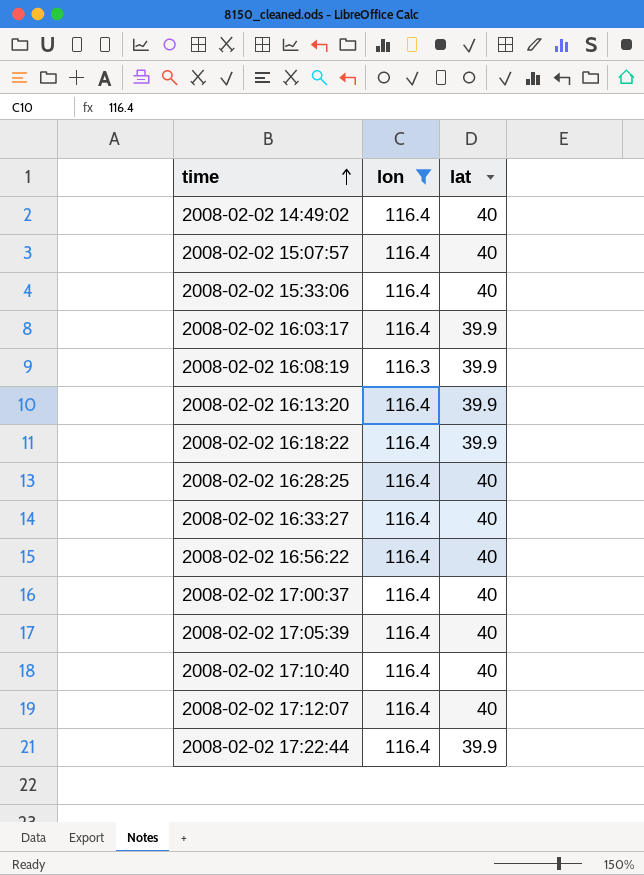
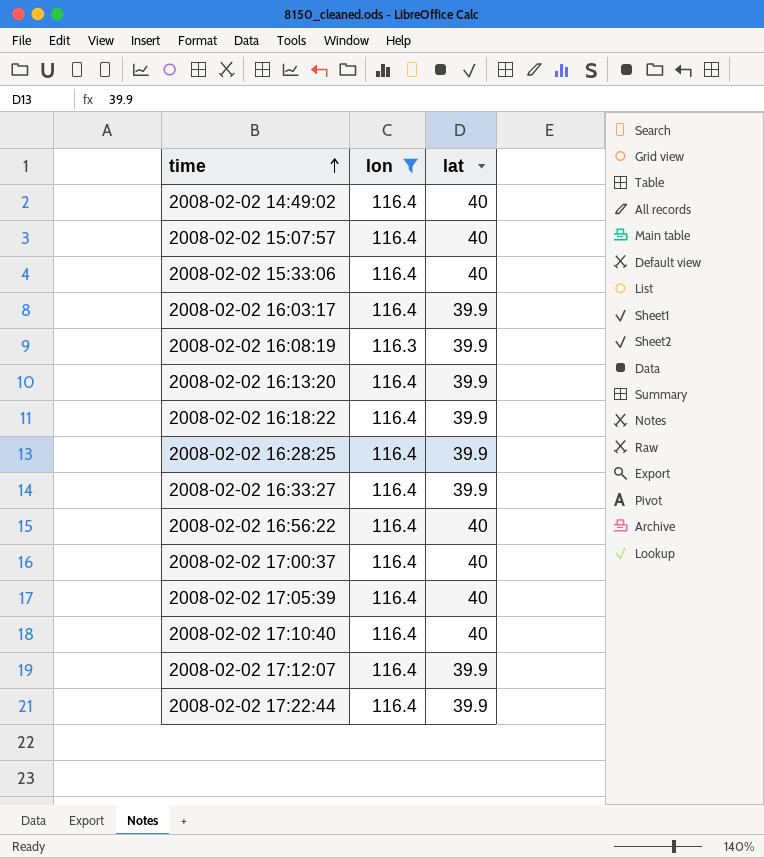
2008-02-02 16:28:25 | lat: 40 -> 39.9
2008-02-02 16:33:27 | lat: 40 -> 39.9
2008-02-02 17:12:07 | lat: 40 -> 39.9

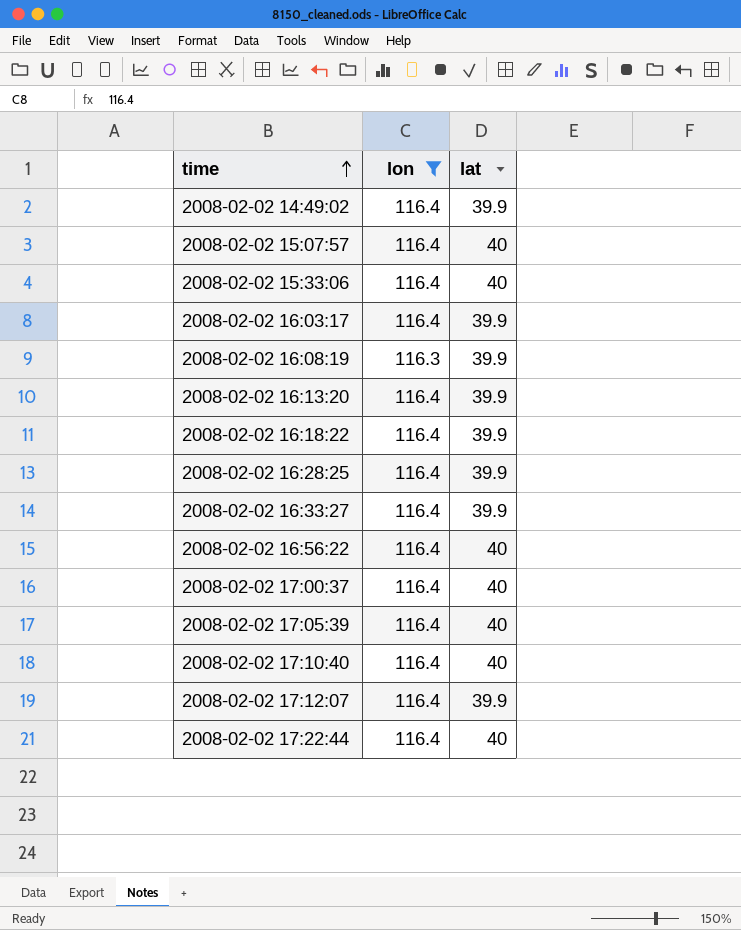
2008-02-02 14:49:02 | lat: 40 -> 39.9
2008-02-02 17:22:44 | lat: 39.9 -> 40

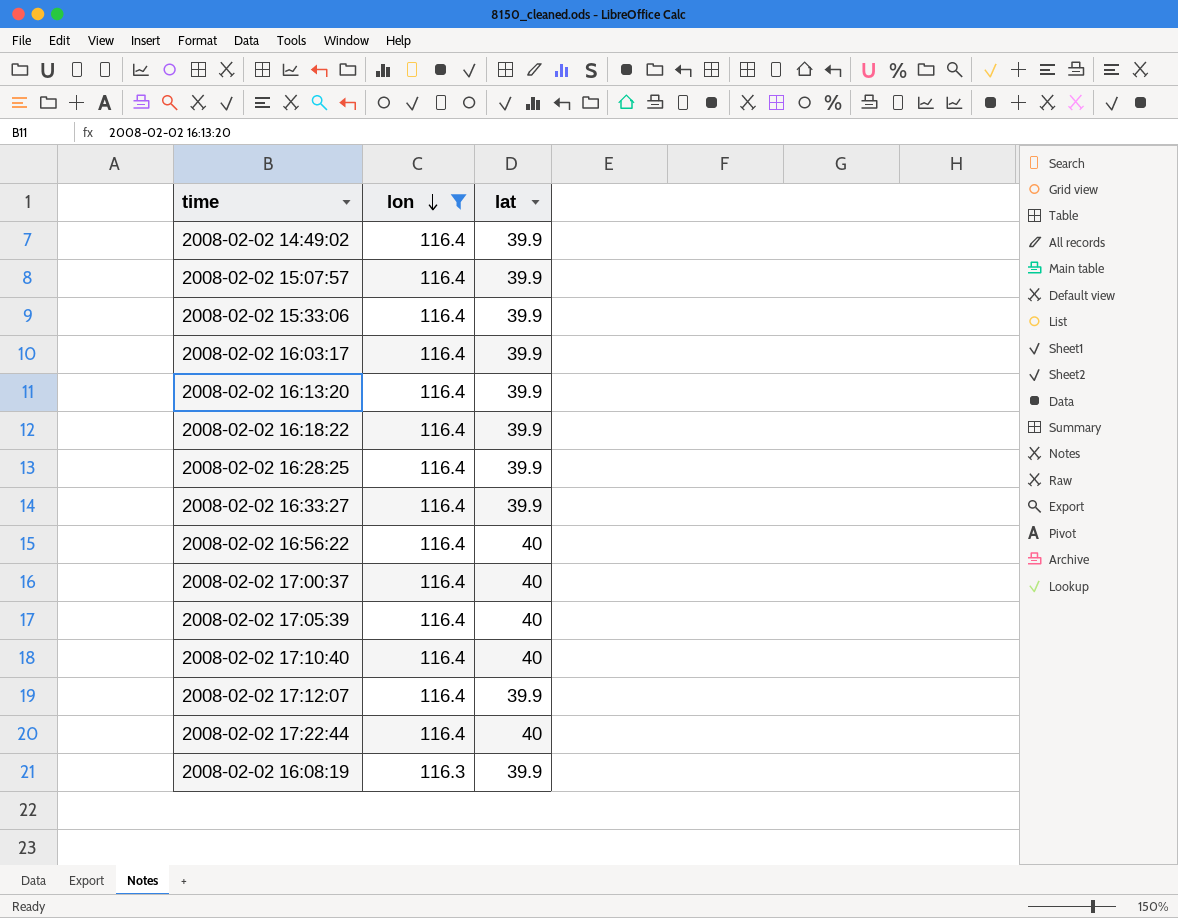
row order: time ascending -> lon descending
2008-02-02 15:07:57 | lat: 40 -> 39.9
2008-02-02 15:33:06 | lat: 40 -> 39.9

